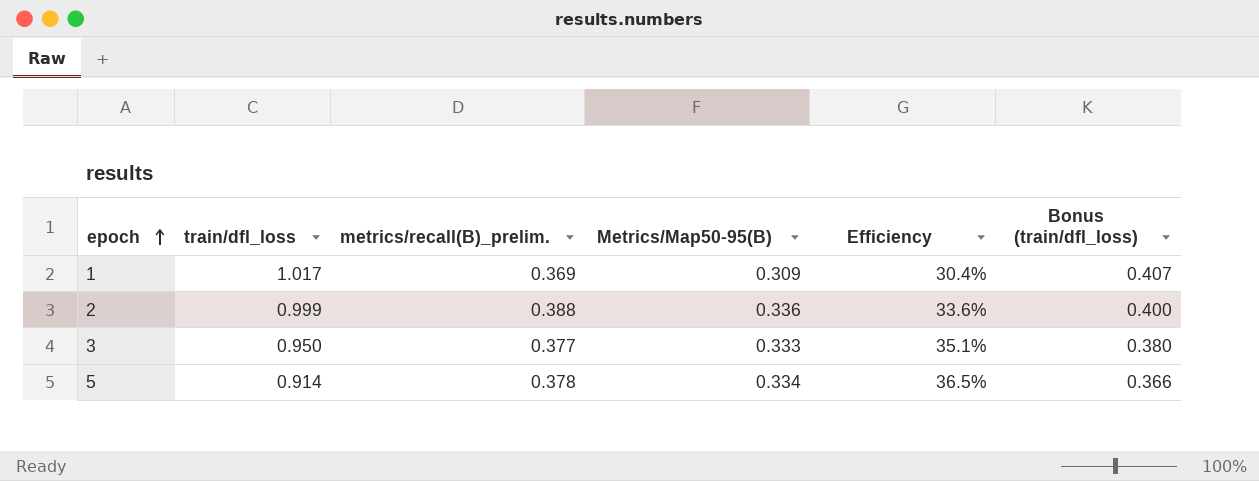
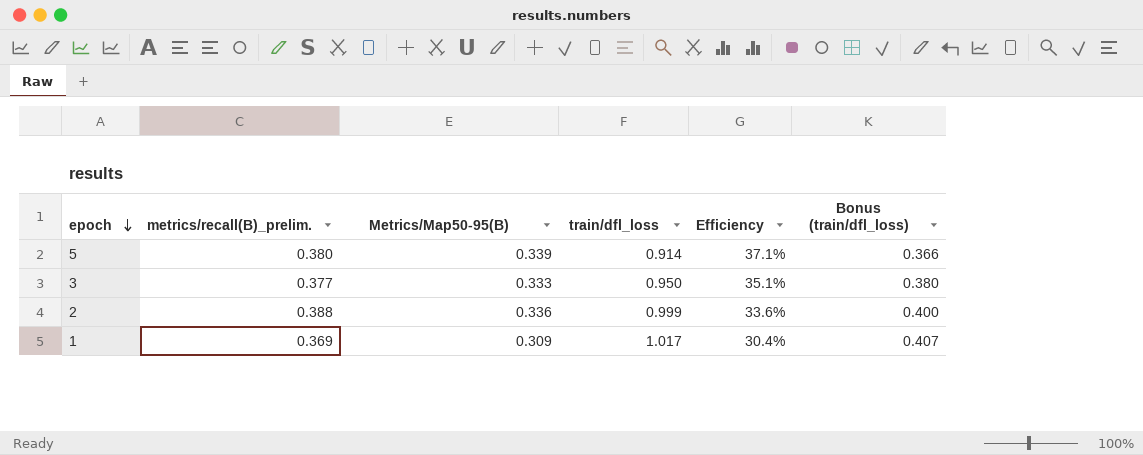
row order: epoch ascending -> epoch descending
column train/dfl_loss | position: 2 -> 4
5 | metrics/recall(B)_prelim.: 0.378 -> 0.380
5 | Metrics/Map50-95(B): 0.334 -> 0.339
5 | Efficiency: 36.5% -> 37.1%

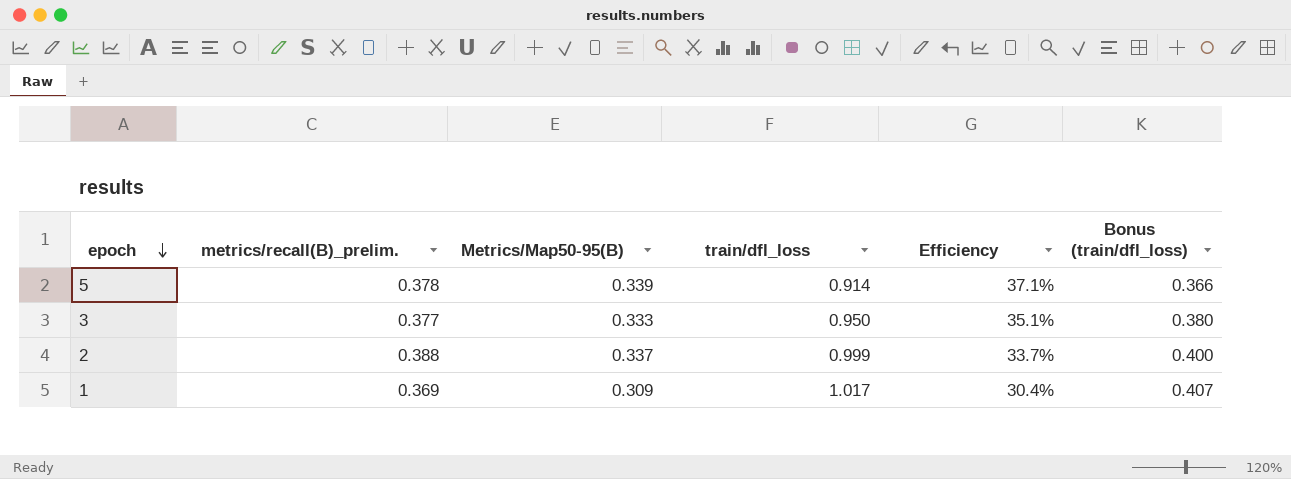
5 | metrics/recall(B)_prelim.: 0.380 -> 0.378
2 | Metrics/Map50-95(B): 0.336 -> 0.337
2 | Efficiency: 33.6% -> 33.7%

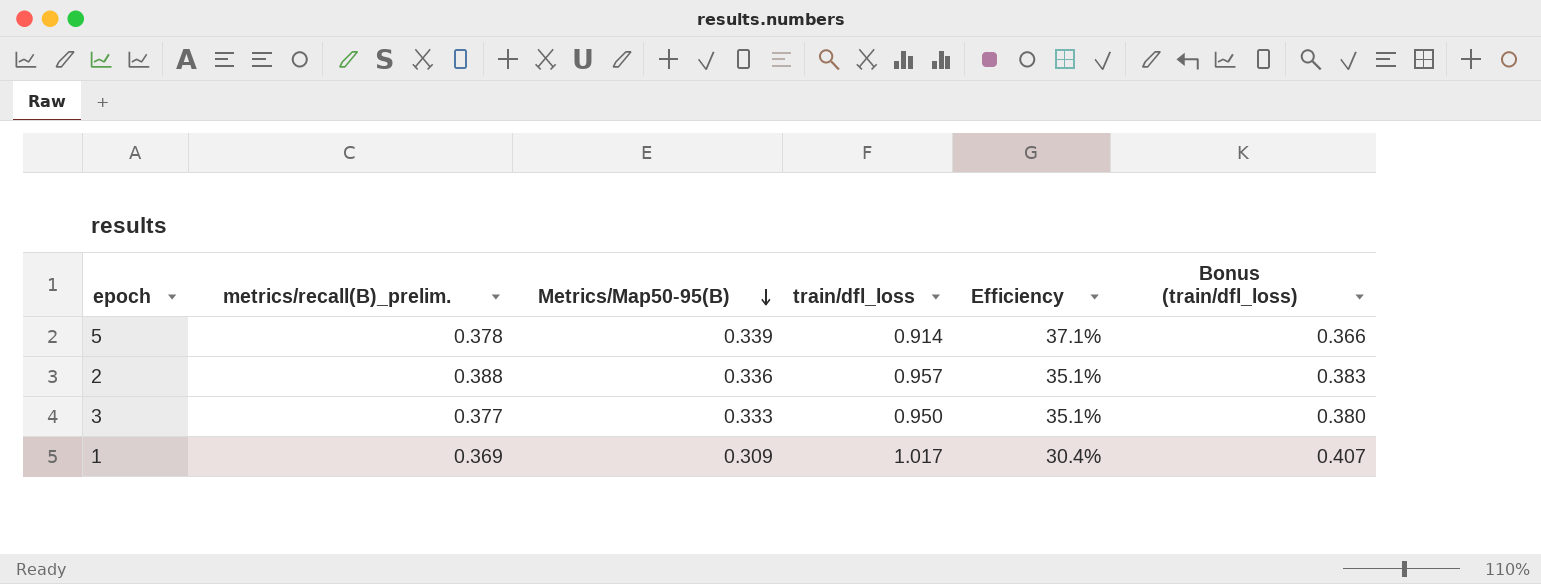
row order: epoch descending -> Metrics/Map50-95(B) descending
2 | Metrics/Map50-95(B): 0.337 -> 0.336
2 | train/dfl_loss: 0.999 -> 0.957
2 | Efficiency: 33.7% -> 35.1%
2 | Bonus (train/dfl_loss): 0.400 -> 0.383

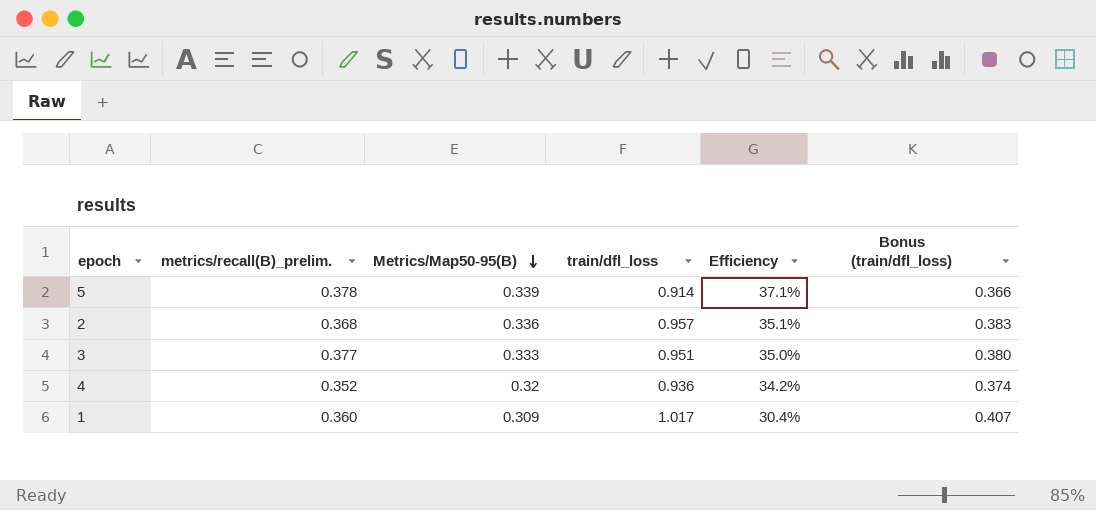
2 | metrics/recall(B)_prelim.: 0.388 -> 0.368
3 | train/dfl_loss: 0.950 -> 0.951
3 | Efficiency: 35.1% -> 35.0%
row 4: none -> 0.352 | 0.32 | 0.936 | 34.2% | 0.374
1 | metrics/recall(B)_prelim.: 0.369 -> 0.360

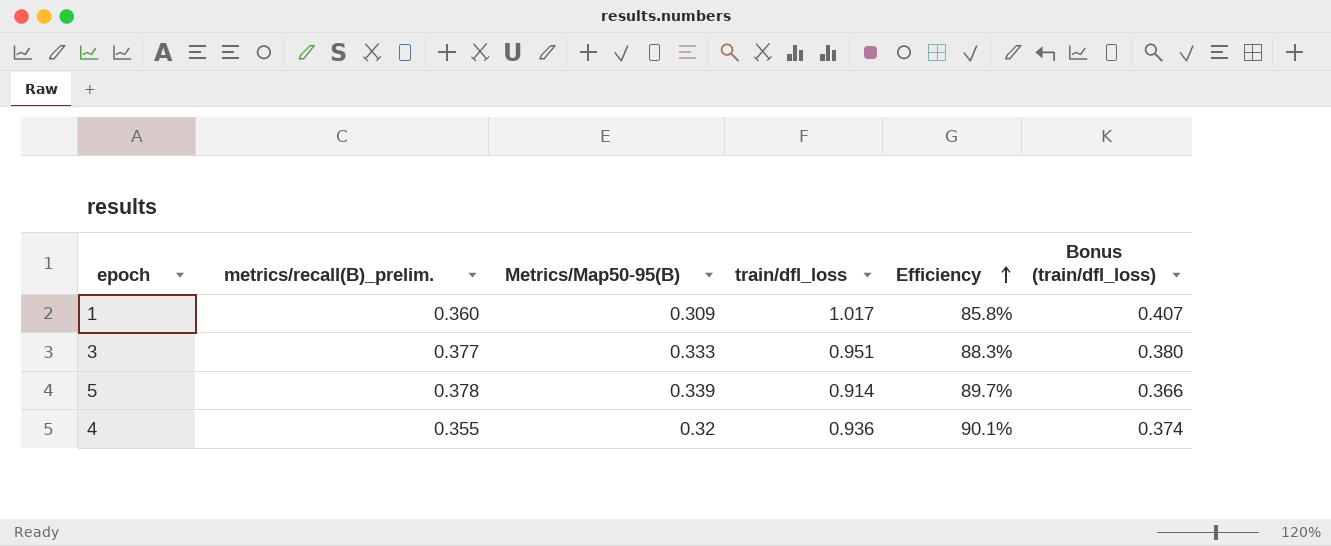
row order: Metrics/Map50-95(B) descending -> Efficiency ascending
column Efficiency | formula: [Metrics/Map50-95(B)] / [train/dfl_loss] -> [Metrics/Map50-95(B)] / [metrics/recall(B)_prelim.]
row 2: 0.368 | 0.336 | 0.957 | 35.1% | 0.383 -> none
4 | metrics/recall(B)_prelim.: 0.352 -> 0.355

